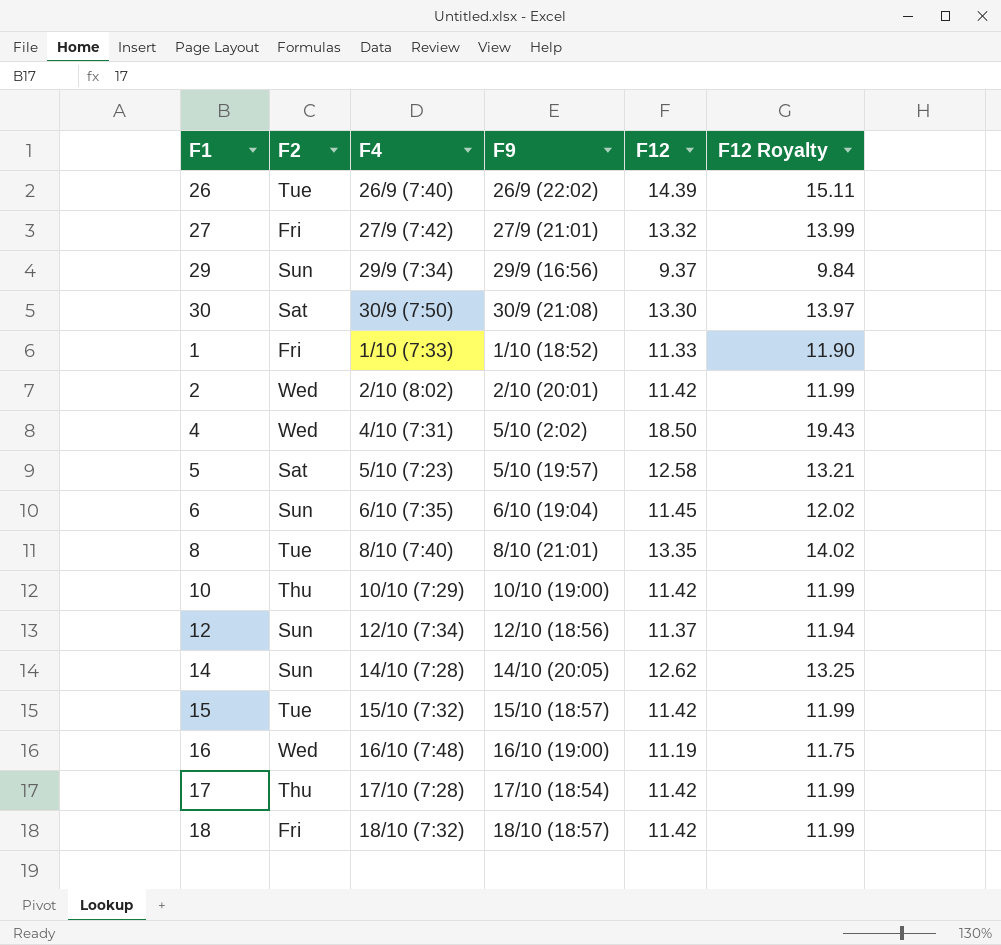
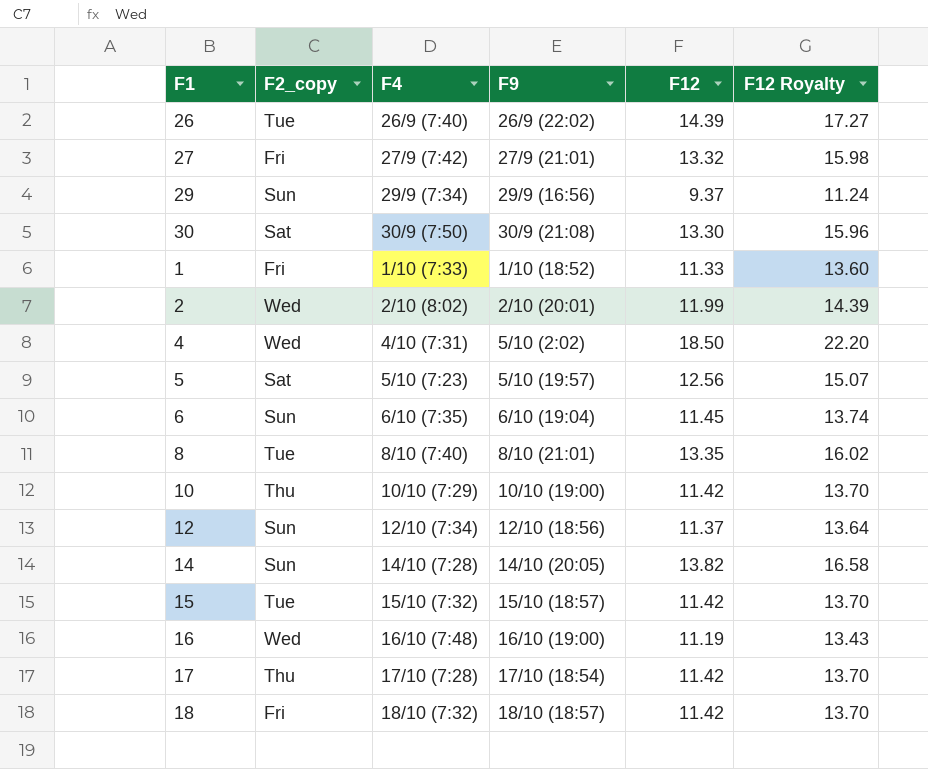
column name: F2 -> F2_copy
column F12 Royalty | formula: [F12] * 1.05 -> [F12] * 1.2
2 | F12: 11.42 -> 11.99
5 | F12: 12.58 -> 12.56
14 | F12: 12.62 -> 13.82

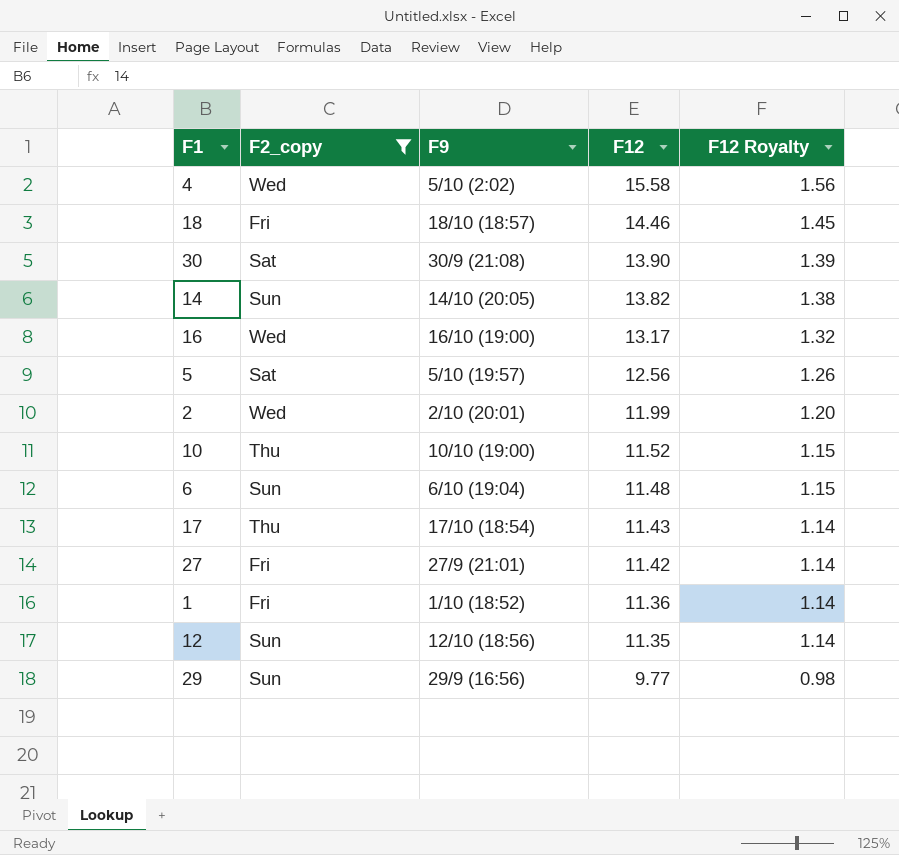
filter: none -> F2_copy != Tue
row order: none -> F12 descending
column F4 | position: 3 -> none
column F12 Royalty | formula: [F12] * 1.2 -> [F12] * 0.1
4 | F12: 18.50 -> 15.58
18 | F12: 11.42 -> 14.46
30 | F12: 13.30 -> 13.90
16 | F12: 11.19 -> 13.17
10 | F12: 11.42 -> 11.52
6 | F12: 11.45 -> 11.48
17 | F12: 11.42 -> 11.43
27 | F12: 13.32 -> 11.42
1 | F12: 11.33 -> 11.36
12 | F12: 11.37 -> 11.35
29 | F12: 9.37 -> 9.77

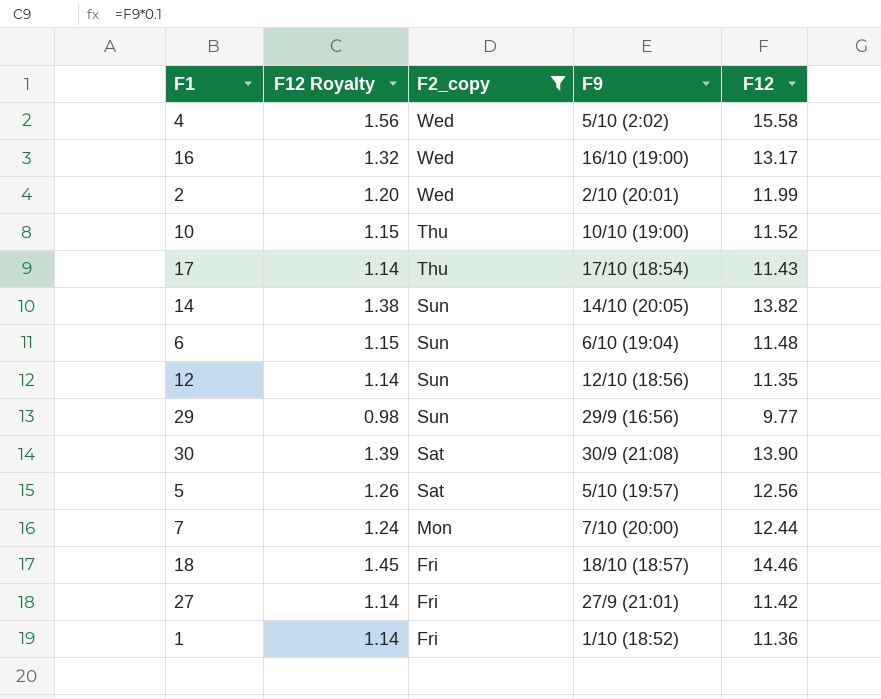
row order: F12 descending -> F2_copy descending
column F12 Royalty | position: 5 -> 2
row 7: none -> 1.24 | Mon | 7/10 (20:00) | 12.44

